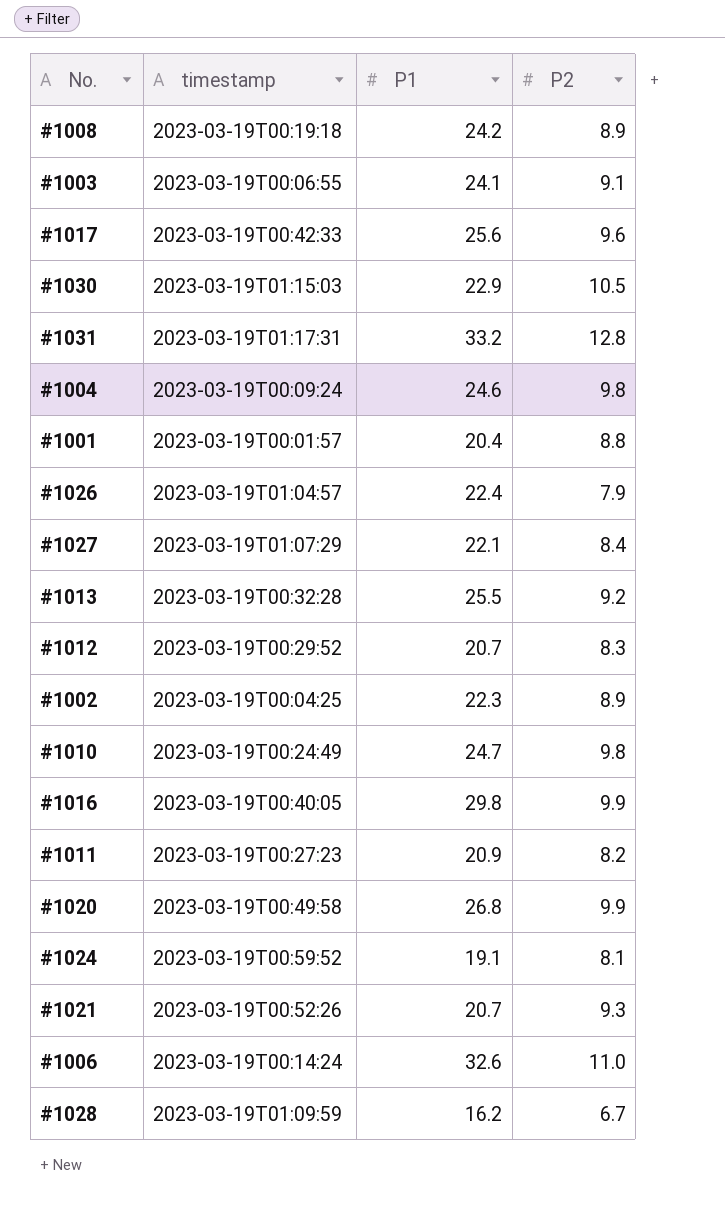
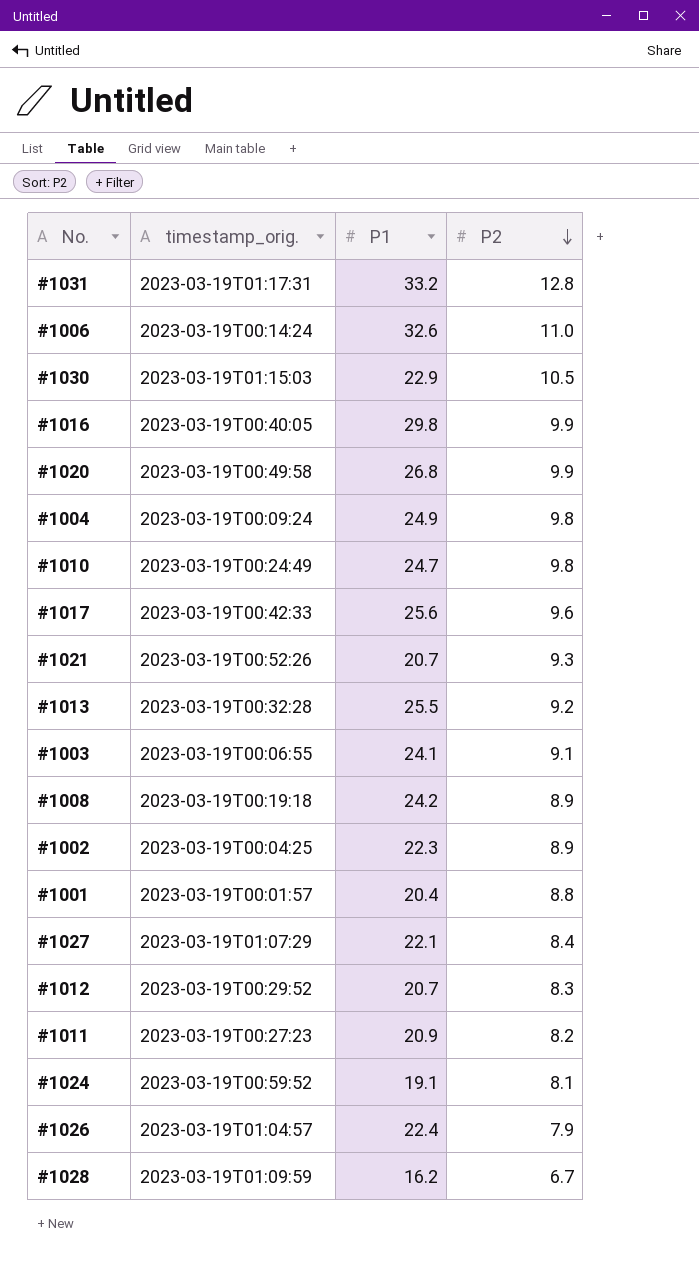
row order: none -> P2 descending
column name: timestamp -> timestamp_orig.
#1004 | P1: 24.6 -> 24.9

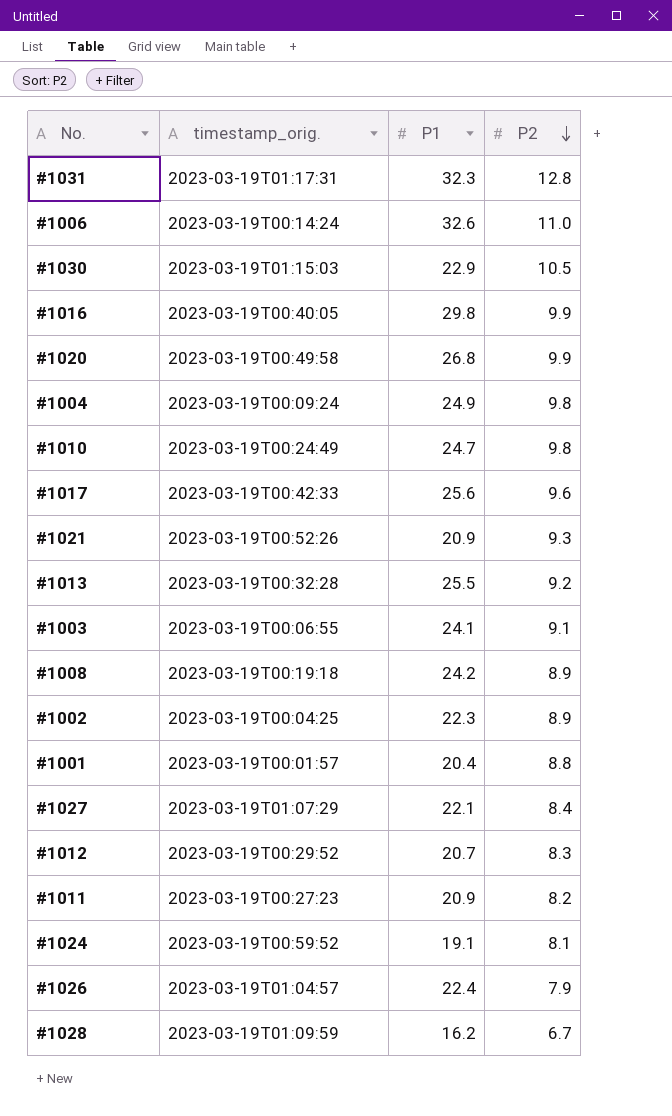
#1031 | P1: 33.2 -> 32.3
#1021 | P1: 20.7 -> 20.9

